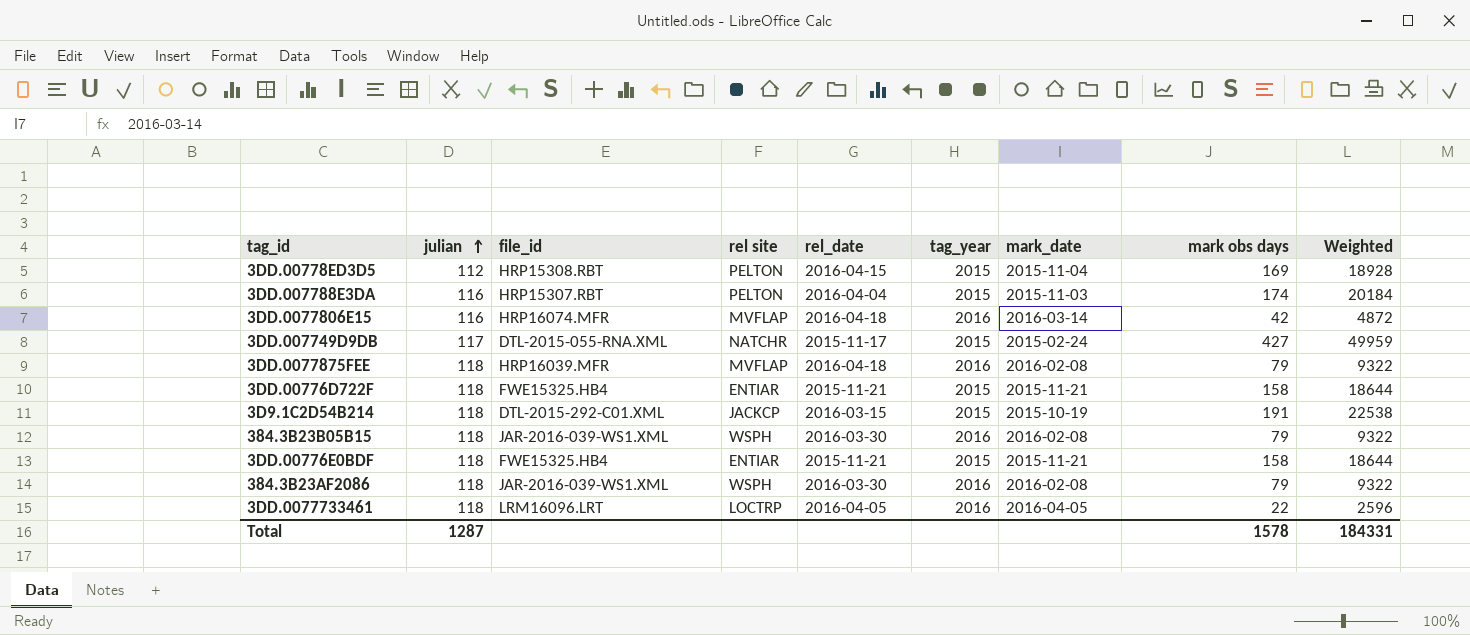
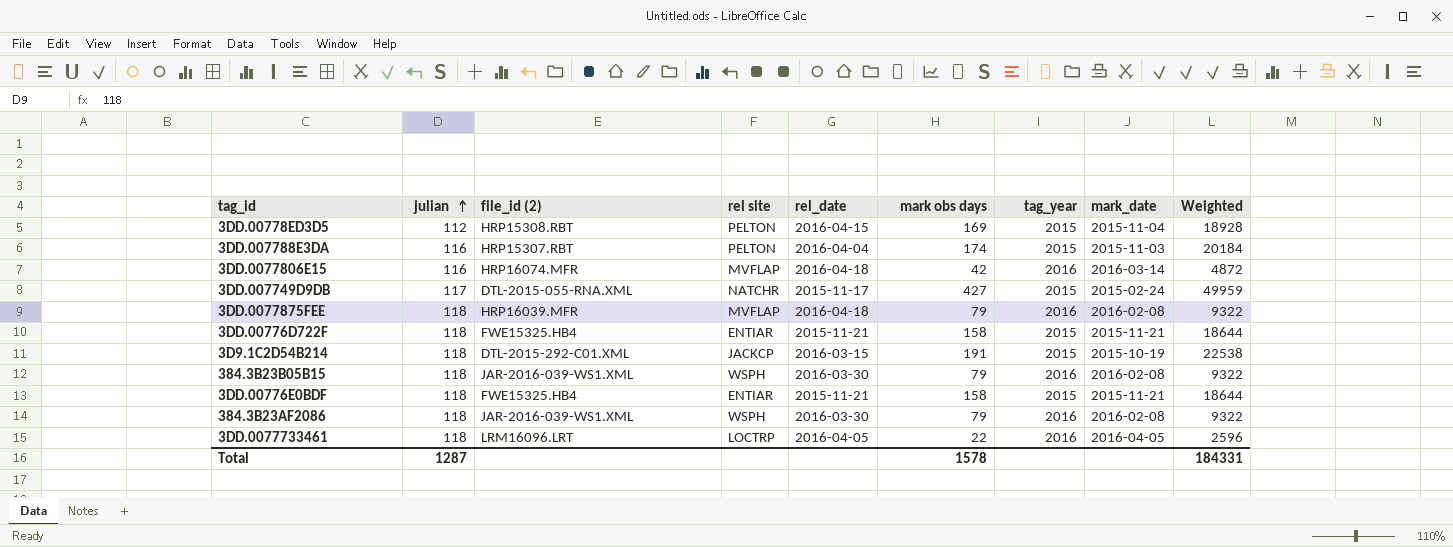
column name: file_id -> file_id (2)
column mark obs days | position: 8 -> 6

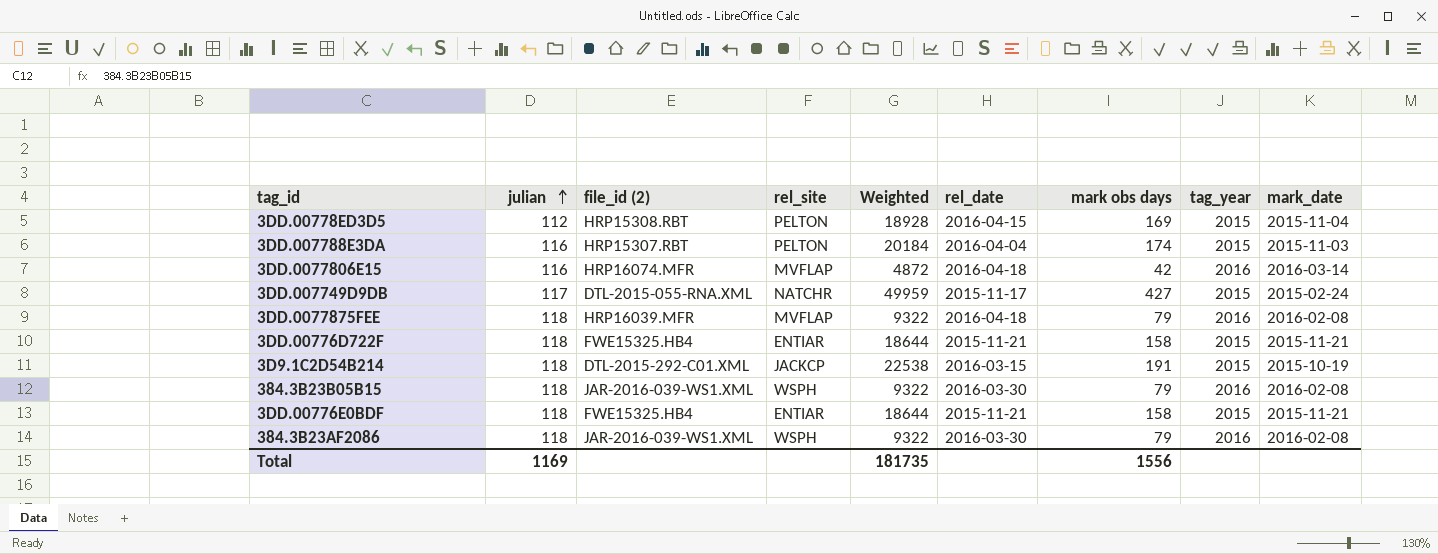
column name: rel site -> rel_site
column Weighted | position: 9 -> 5
row 3DD.0077733461: 118 | LRM16096.LRT | LOCTRP | 2016-04-05 | 22 | 2016 | 2016-04-05 | 2596 -> none
Total | julian: 1287 -> 1169
Total | Weighted: 184331 -> 181735
Total | mark obs days: 1578 -> 1556

